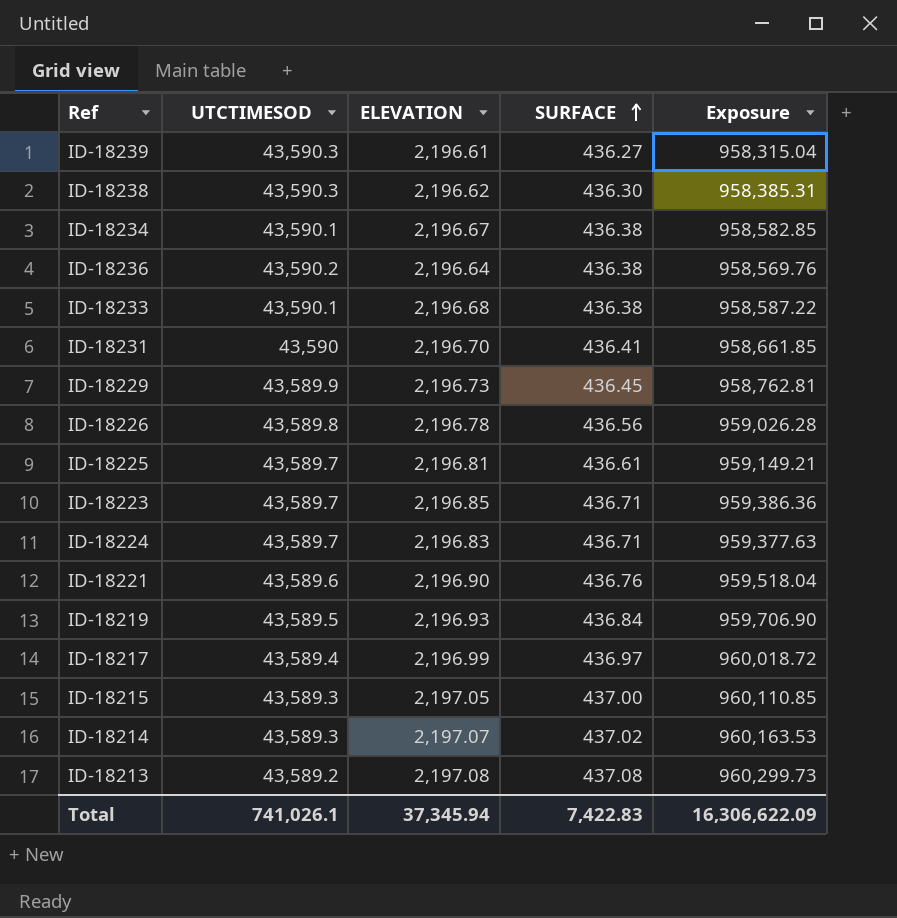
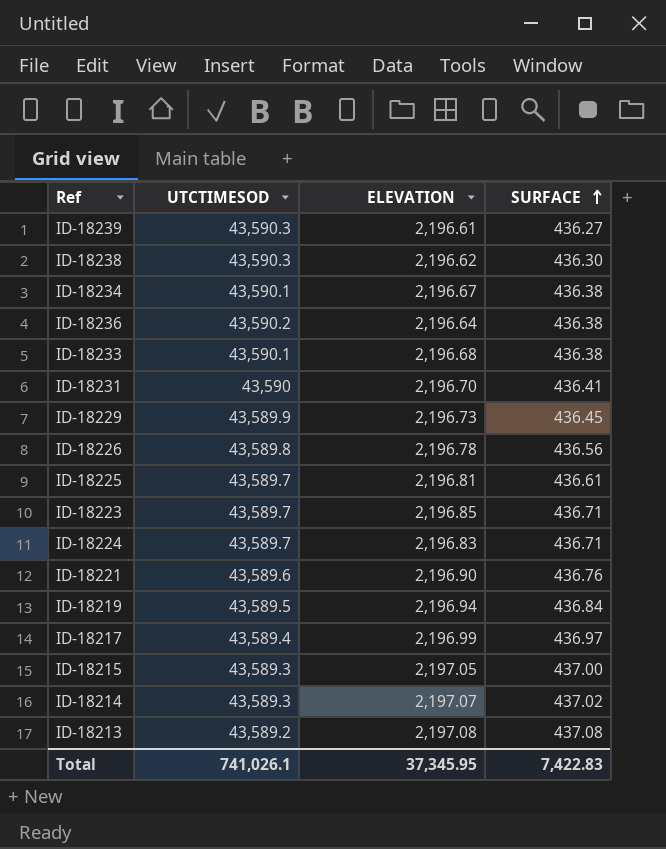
column Exposure | formula: [ELEVATION] * [SURFACE] -> none
ID-18219 | ELEVATION: 2,196.93 -> 2,196.94
Total | ELEVATION: 37,345.94 -> 37,345.95

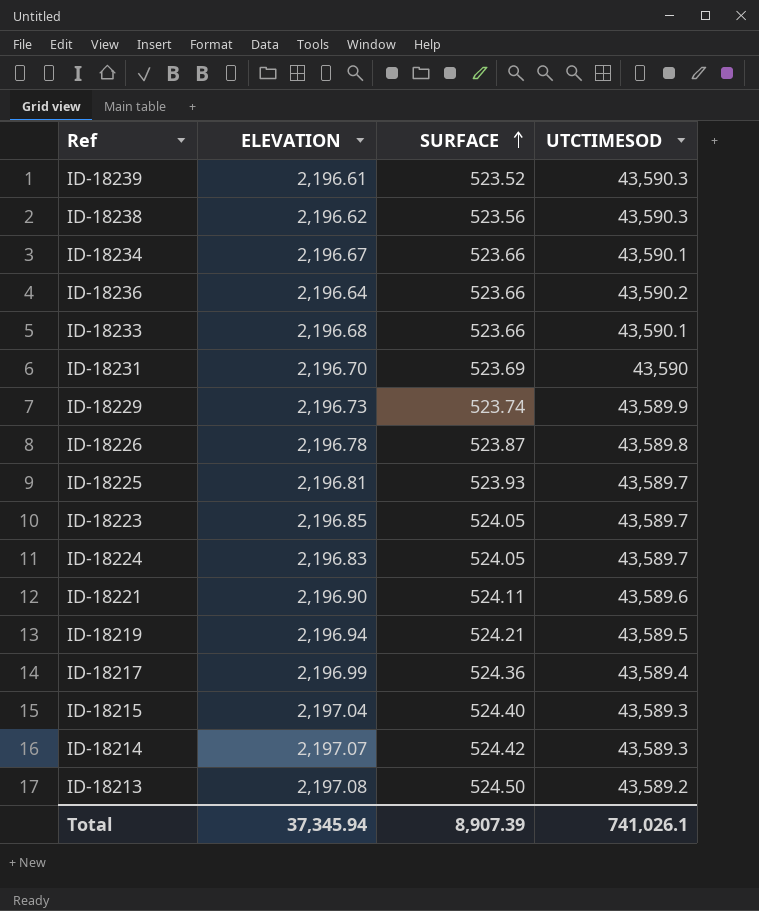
column UTCTIMESOD | position: 2 -> 4
ID-18239 | SURFACE: 436.27 -> 523.52
ID-18238 | SURFACE: 436.30 -> 523.56
ID-18234 | SURFACE: 436.38 -> 523.66
ID-18236 | SURFACE: 436.38 -> 523.66
ID-18233 | SURFACE: 436.38 -> 523.66
ID-18231 | SURFACE: 436.41 -> 523.69
ID-18229 | SURFACE: 436.45 -> 523.74
ID-18226 | SURFACE: 436.56 -> 523.87
ID-18225 | SURFACE: 436.61 -> 523.93
ID-18223 | SURFACE: 436.71 -> 524.05
ID-18224 | SURFACE: 436.71 -> 524.05
ID-18221 | SURFACE: 436.76 -> 524.11
ID-18219 | SURFACE: 436.84 -> 524.21
ID-18217 | SURFACE: 436.97 -> 524.36
ID-18215 | ELEVATION: 2,197.05 -> 2,197.04
ID-18215 | SURFACE: 437.00 -> 524.40
ID-18214 | SURFACE: 437.02 -> 524.42
ID-18213 | SURFACE: 437.08 -> 524.50
Total | ELEVATION: 37,345.95 -> 37,345.94
Total | SURFACE: 7,422.83 -> 8,907.39

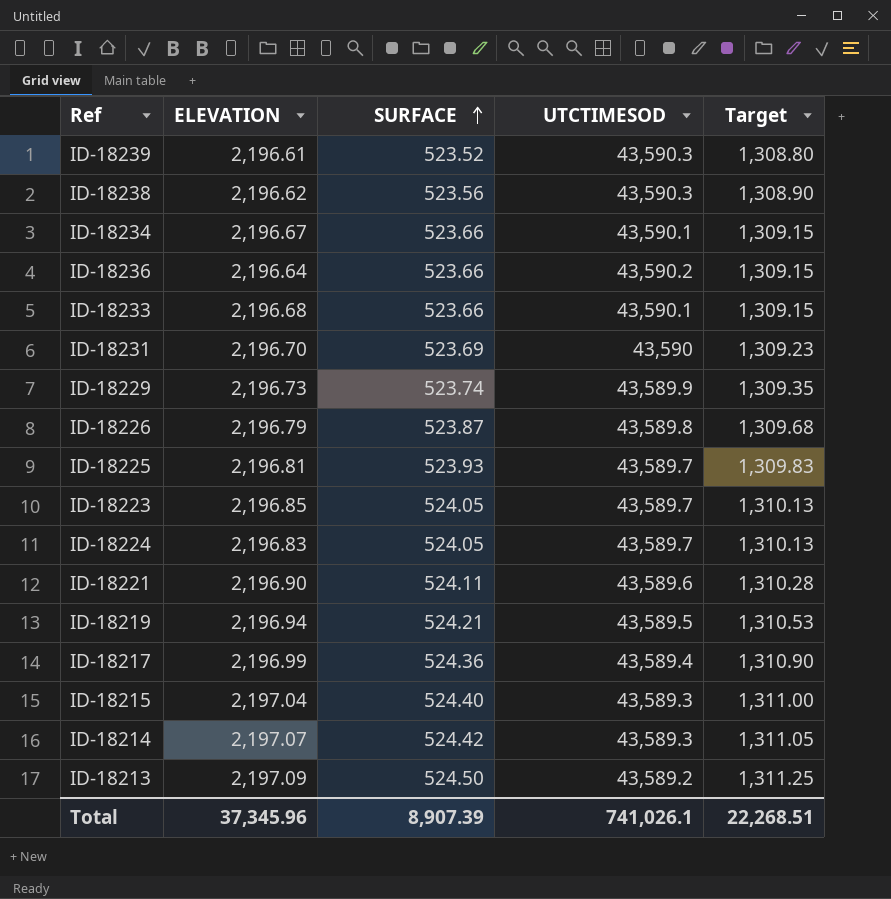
column Target | formula: none -> [SURFACE] * 2.5
ID-18226 | ELEVATION: 2,196.78 -> 2,196.79
ID-18213 | ELEVATION: 2,197.08 -> 2,197.09
Total | ELEVATION: 37,345.94 -> 37,345.96

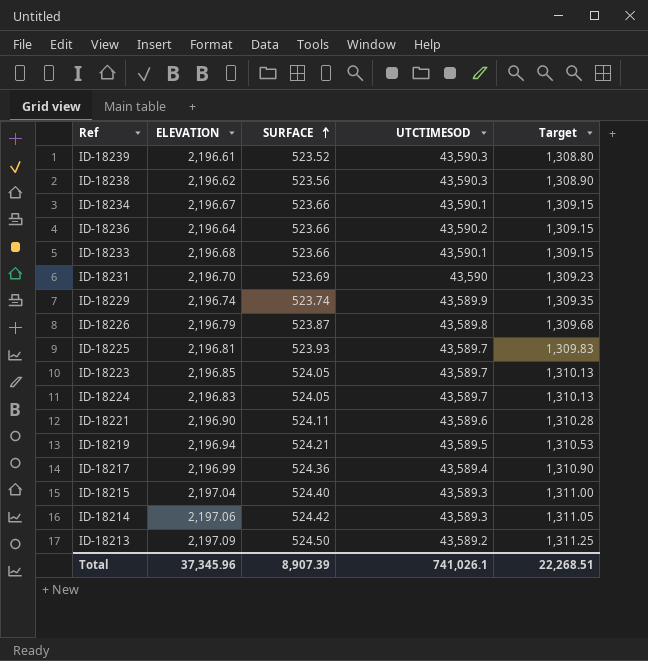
ID-18229 | ELEVATION: 2,196.73 -> 2,196.74
ID-18214 | ELEVATION: 2,197.07 -> 2,197.06

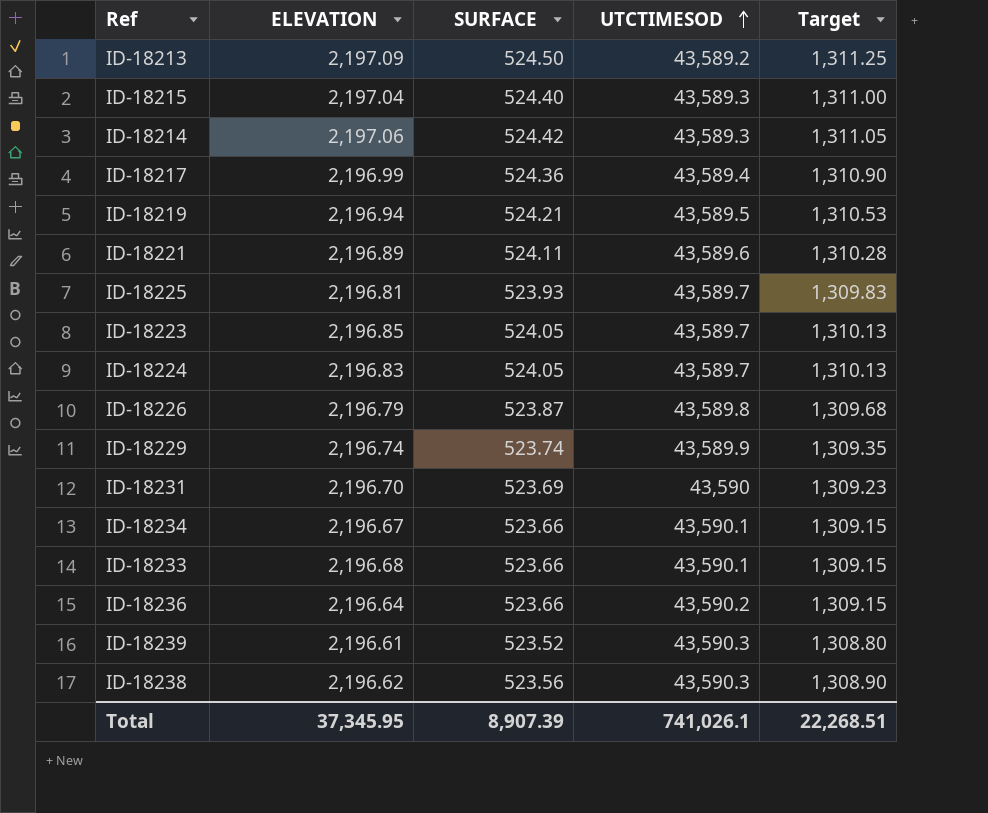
row order: SURFACE ascending -> UTCTIMESOD ascending
ID-18221 | ELEVATION: 2,196.90 -> 2,196.89
Total | ELEVATION: 37,345.96 -> 37,345.95

